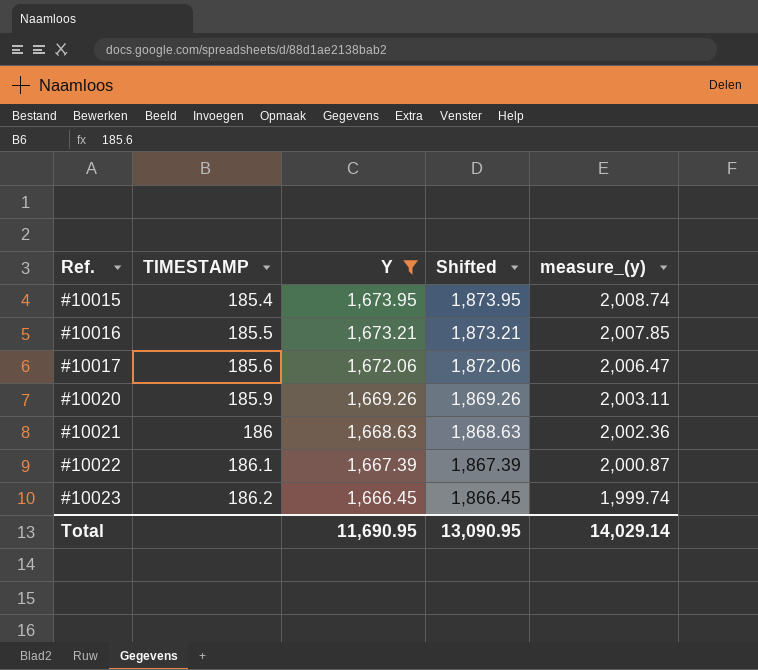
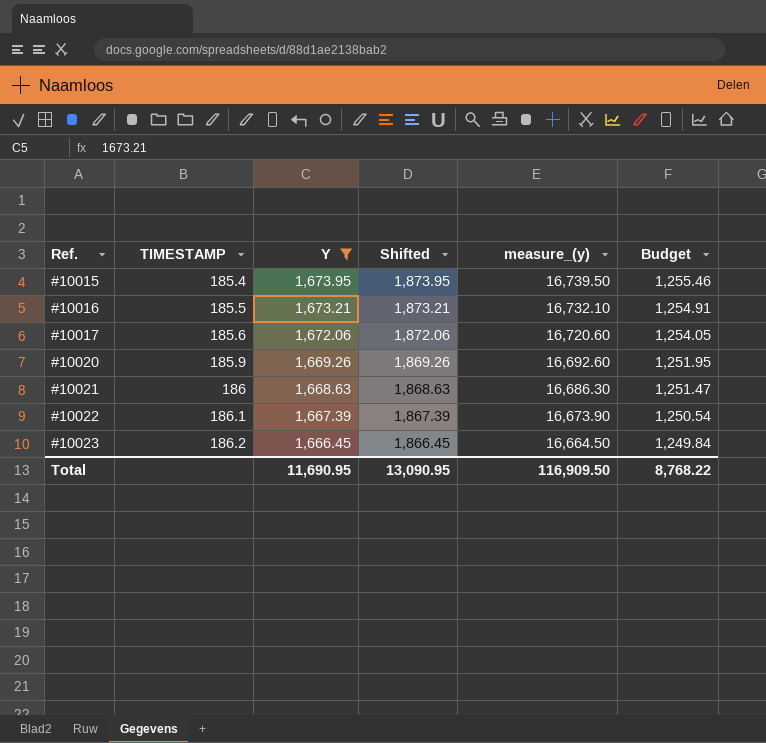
column measure_(y) | formula: [Y] * 1.2 -> [Y] * 10
column Budget | formula: none -> [Y] * 0.75
Total | measure_(y): 14,029.14 -> 116,909.50

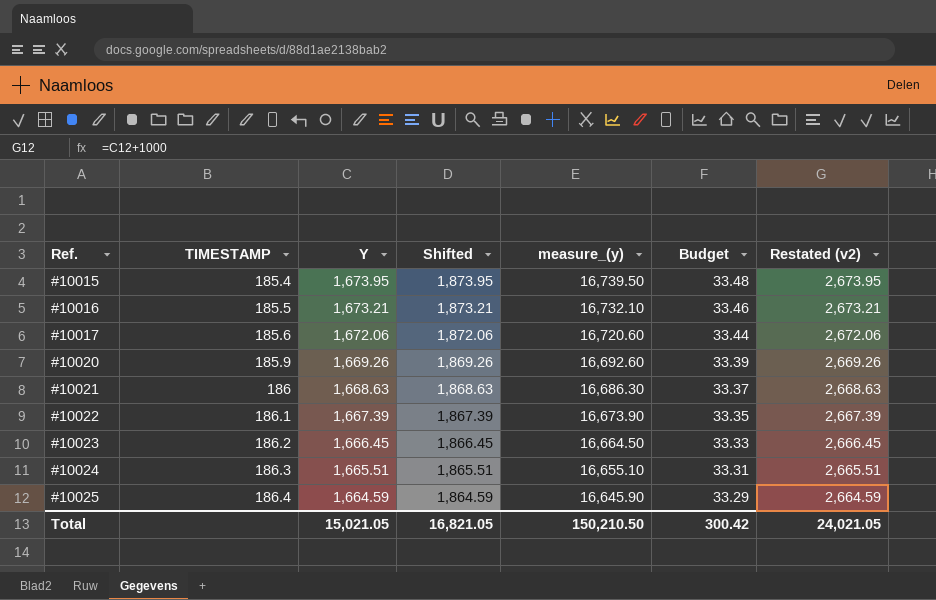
filter: Y >= 1,666.45 -> none
column Budget | formula: [Y] * 0.75 -> [Y] * 0.02
column Restated (v2) | formula: none -> [Y] + 1000
Total | Y: 11,690.95 -> 15,021.05
Total | Shifted: 13,090.95 -> 16,821.05
Total | measure_(y): 116,909.50 -> 150,210.50
Total | Budget: 8,768.22 -> 300.42

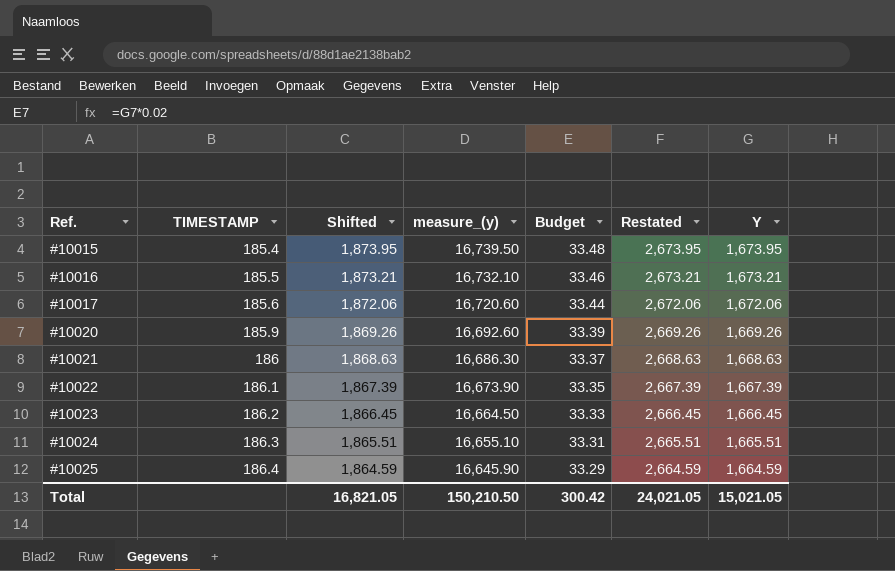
column name: Restated (v2) -> Restated
column Y | position: 3 -> 7

